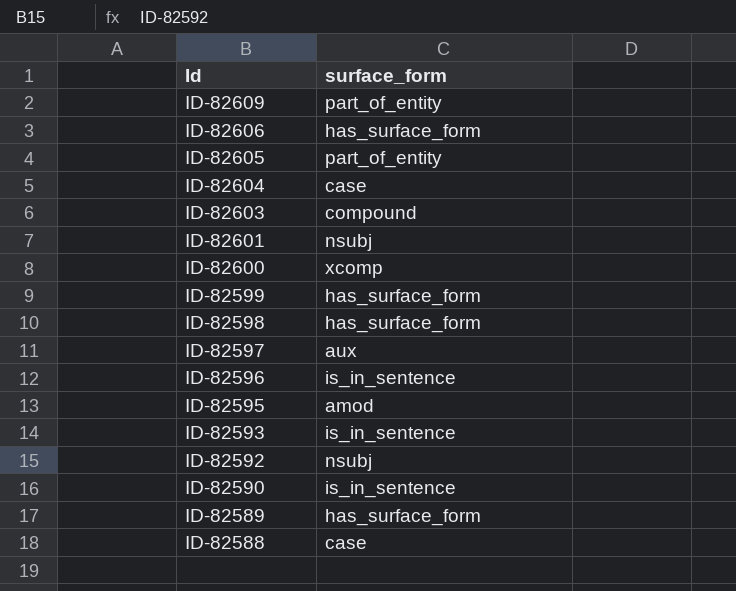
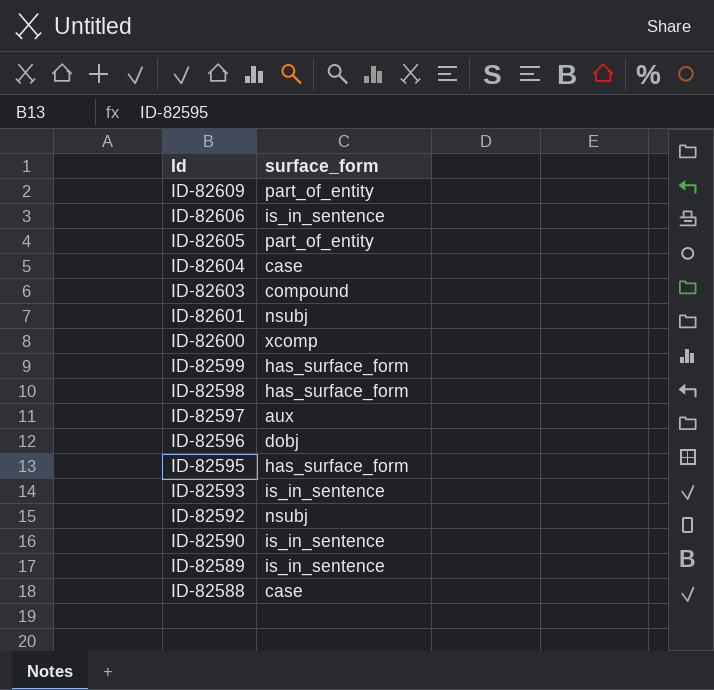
ID-82606 | surface_form: has_surface_form -> is_in_sentence
ID-82596 | surface_form: is_in_sentence -> dobj
ID-82595 | surface_form: amod -> has_surface_form
ID-82589 | surface_form: has_surface_form -> is_in_sentence

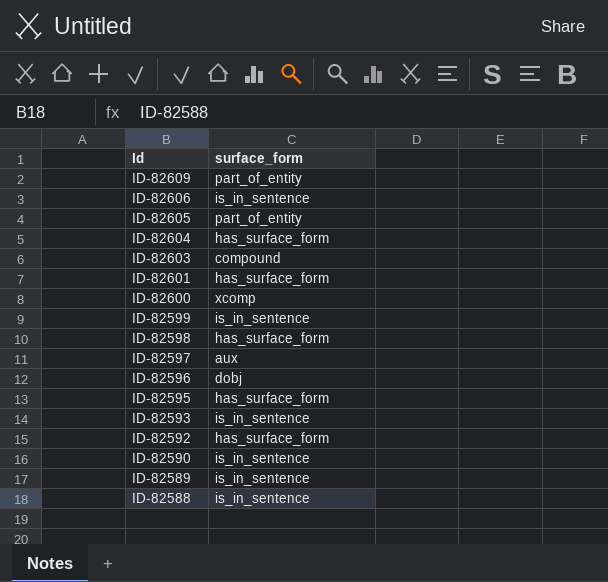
ID-82604 | surface_form: case -> has_surface_form
ID-82601 | surface_form: nsubj -> has_surface_form
ID-82599 | surface_form: has_surface_form -> is_in_sentence
ID-82592 | surface_form: nsubj -> has_surface_form
ID-82588 | surface_form: case -> is_in_sentence

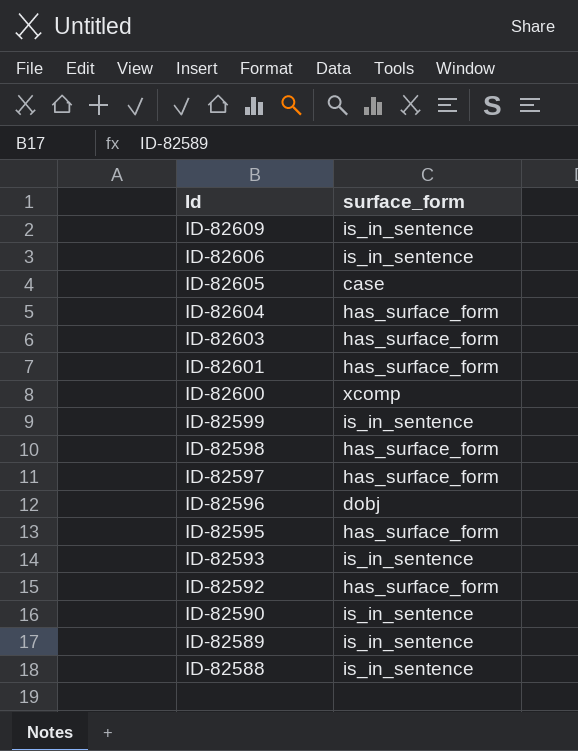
ID-82609 | surface_form: part_of_entity -> is_in_sentence
ID-82605 | surface_form: part_of_entity -> case
ID-82603 | surface_form: compound -> has_surface_form
ID-82597 | surface_form: aux -> has_surface_form

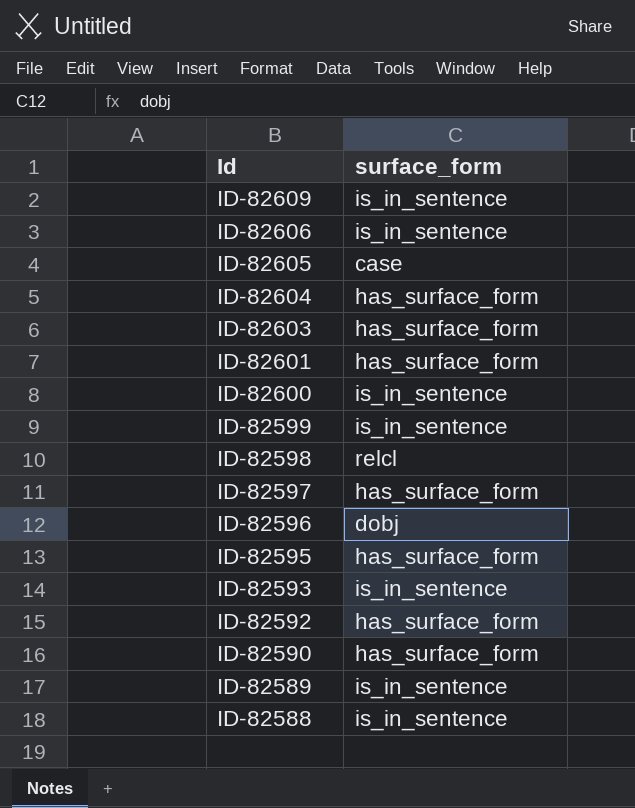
ID-82600 | surface_form: xcomp -> is_in_sentence
ID-82598 | surface_form: has_surface_form -> relcl
ID-82590 | surface_form: is_in_sentence -> has_surface_form

